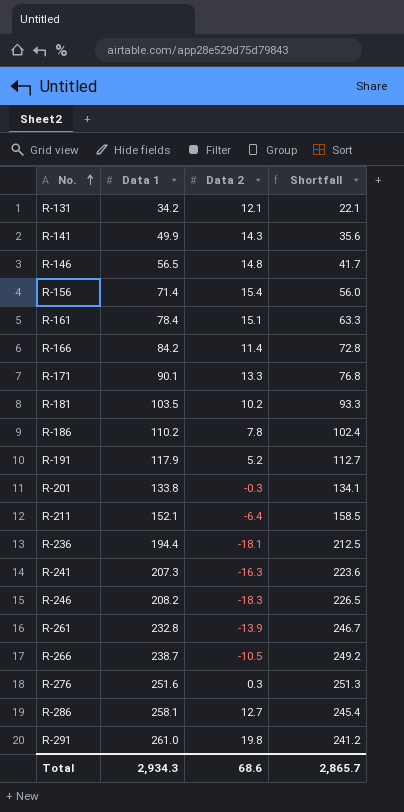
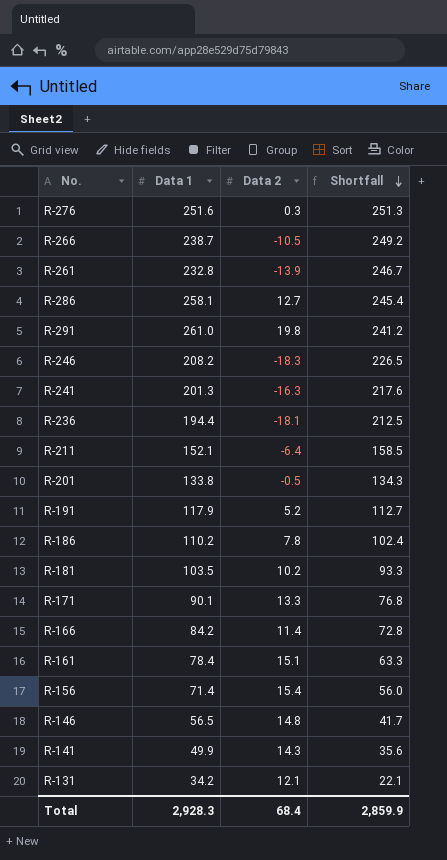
row order: No. ascending -> Shortfall descending
R-241 | Data 1: 207.3 -> 201.3
R-241 | Shortfall: 223.6 -> 217.6
R-201 | Data 2: -0.3 -> -0.5
R-201 | Shortfall: 134.1 -> 134.3
Total | Data 1: 2,934.3 -> 2,928.3
Total | Data 2: 68.6 -> 68.4
Total | Shortfall: 2,865.7 -> 2,859.9

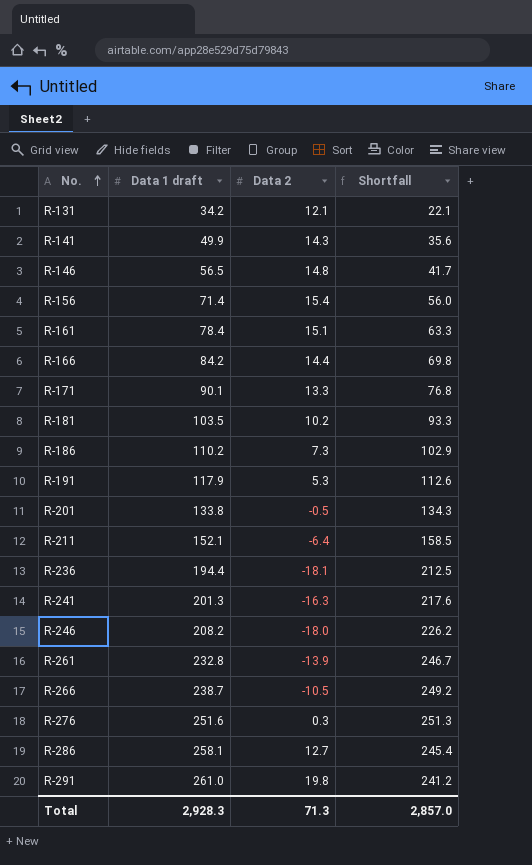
row order: Shortfall descending -> No. ascending
column name: Data 1 -> Data 1 draft
R-166 | Data 2: 11.4 -> 14.4
R-166 | Shortfall: 72.8 -> 69.8
R-186 | Data 2: 7.8 -> 7.3
R-186 | Shortfall: 102.4 -> 102.9
R-191 | Data 2: 5.2 -> 5.3
R-191 | Shortfall: 112.7 -> 112.6
R-246 | Data 2: -18.3 -> -18.0
R-246 | Shortfall: 226.5 -> 226.2
Total | Data 2: 68.4 -> 71.3
Total | Shortfall: 2,859.9 -> 2,857.0

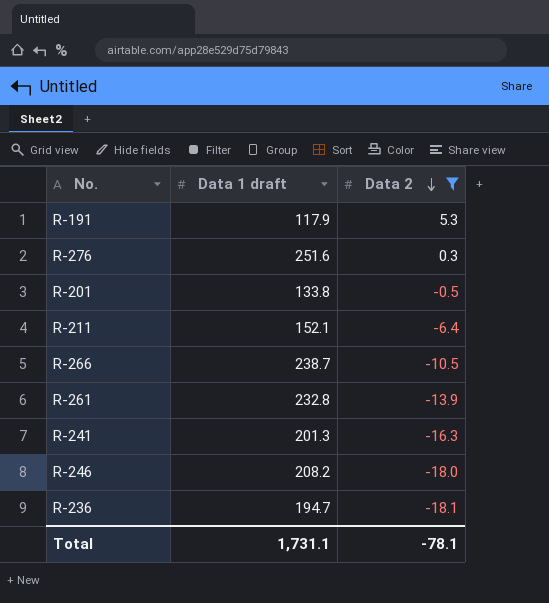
filter: none -> Data 2 <= 5.3
row order: No. ascending -> Data 2 descending
column Shortfall | formula: [Data 1 draft] - [Data 2] -> none
R-236 | Data 1 draft: 194.4 -> 194.7
Total | Data 1 draft: 2,928.3 -> 1,731.1
Total | Data 2: 71.3 -> -78.1

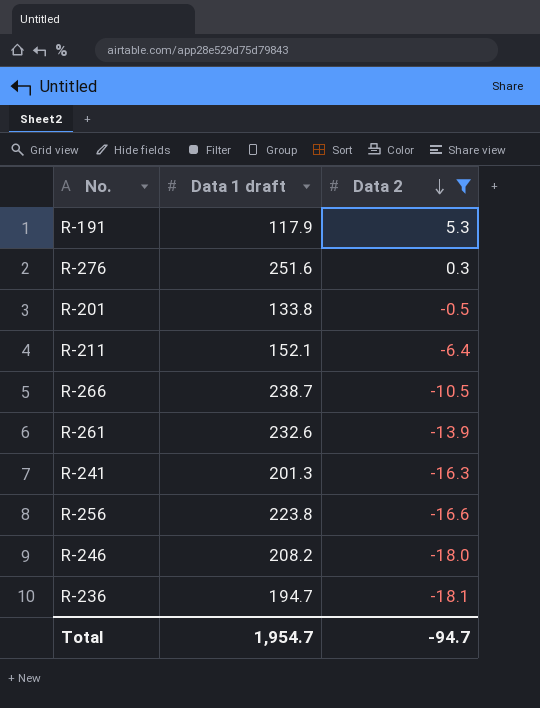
R-261 | Data 1 draft: 232.8 -> 232.6
row R-256: none -> 223.8 | -16.6
Total | Data 1 draft: 1,731.1 -> 1,954.7
Total | Data 2: -78.1 -> -94.7

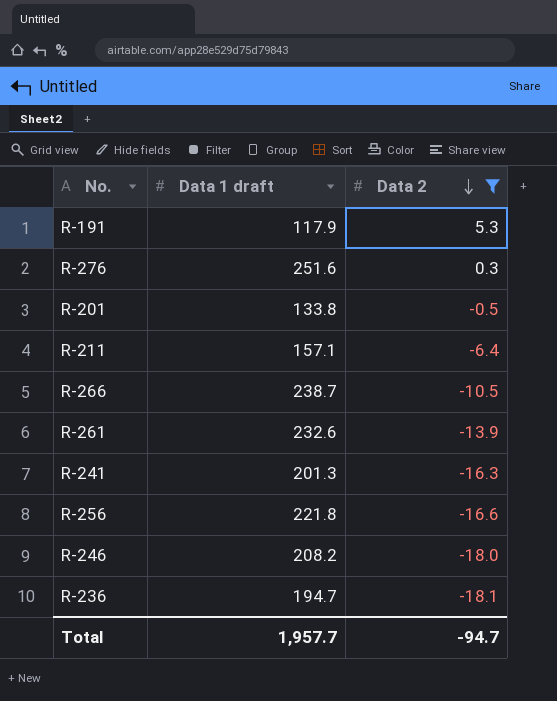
R-211 | Data 1 draft: 152.1 -> 157.1
R-256 | Data 1 draft: 223.8 -> 221.8
Total | Data 1 draft: 1,954.7 -> 1,957.7

